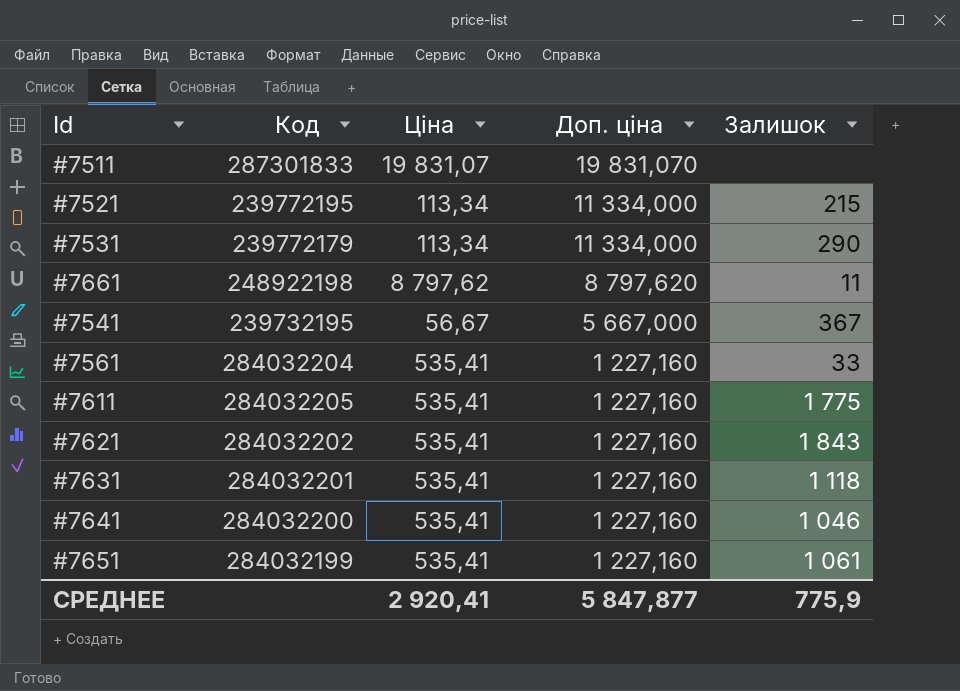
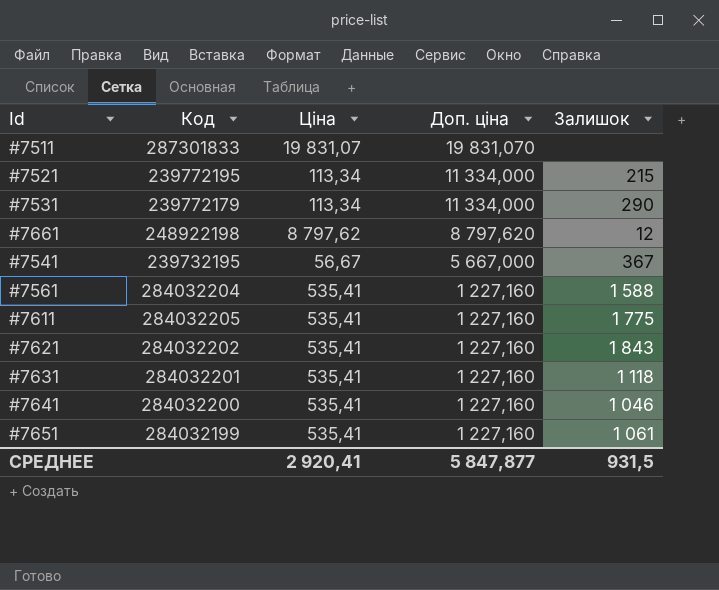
#7661 | Залишок: 11 -> 12
#7561 | Залишок: 33 -> 1 588
СРЕДНЕЕ | Залишок: 775,9 -> 931,5

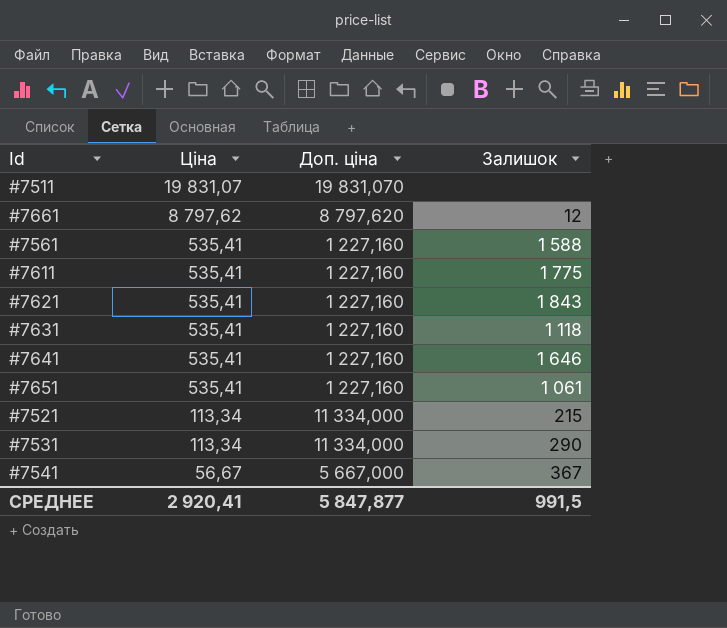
row order: Доп. ціна descending -> Ціна descending
column Код | position: 2 -> none
#7641 | Залишок: 1 046 -> 1 646
СРЕДНЕЕ | Залишок: 931,5 -> 991,5

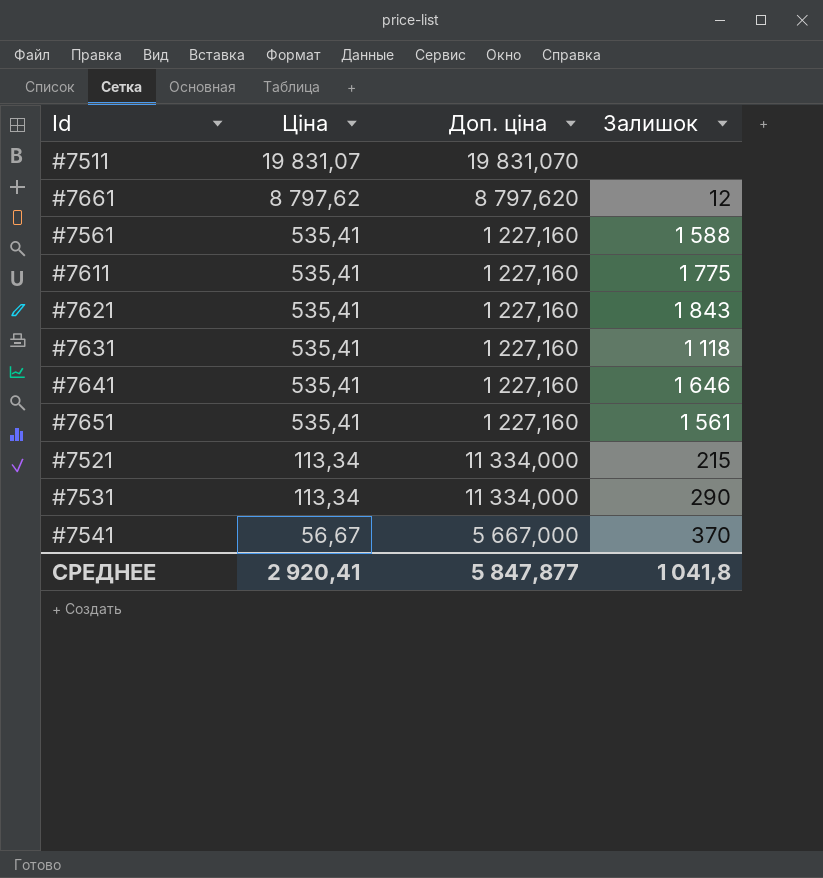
#7651 | Залишок: 1 061 -> 1 561
#7541 | Залишок: 367 -> 370
СРЕДНЕЕ | Залишок: 991,5 -> 1 041,8

